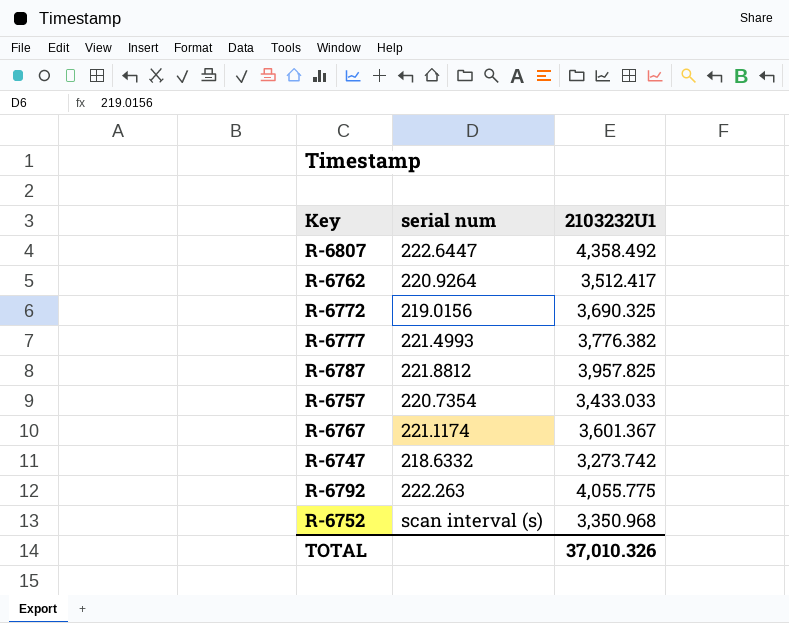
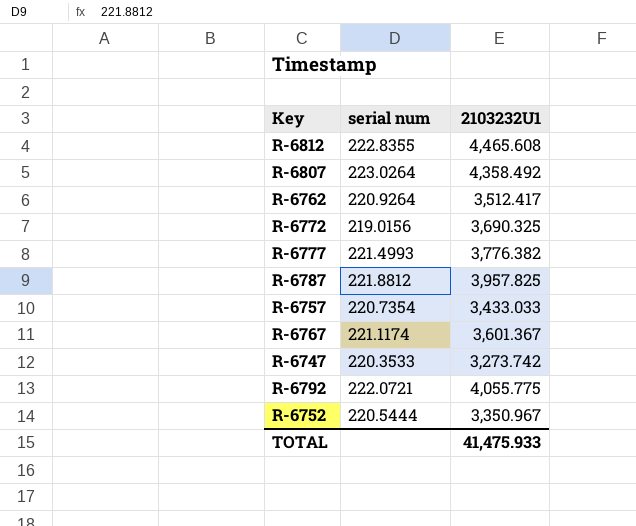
row R-6812: none -> 222.8355 | 4,465.608
R-6807 | serial num: 222.6447 -> 223.0264
R-6747 | serial num: 218.6332 -> 220.3533
R-6792 | serial num: 222.263 -> 222.0721
R-6752 | serial num: scan interval (s) -> 220.5444
R-6752 | 2103232U1: 3,350.968 -> 3,350.967
TOTAL | 2103232U1: 37,010.326 -> 41,475.933

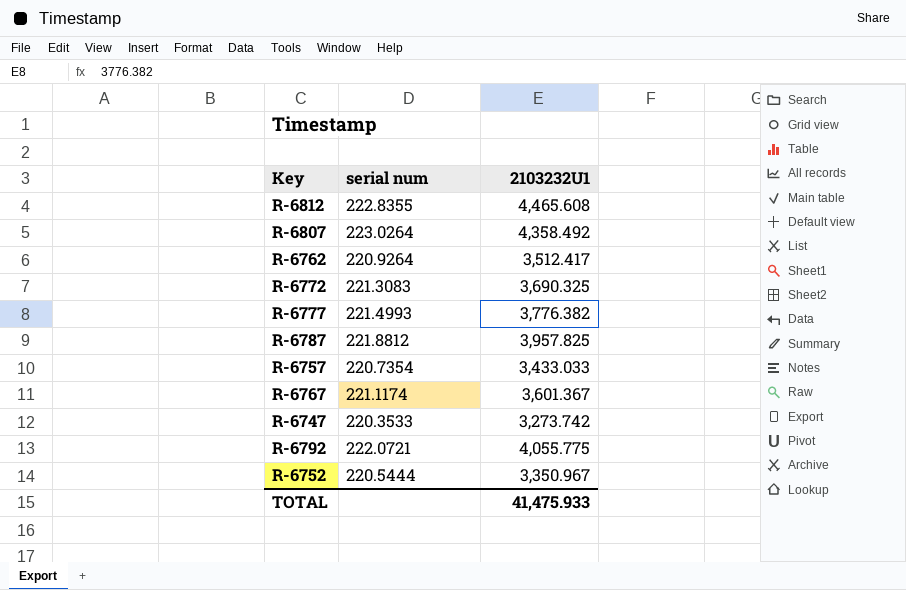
R-6772 | serial num: 219.0156 -> 221.3083

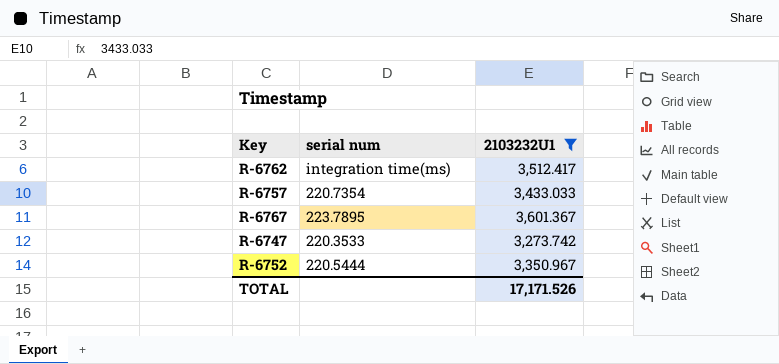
filter: none -> 2103232U1 <= 3,601.367
R-6762 | serial num: 220.9264 -> integration time(ms)
R-6767 | serial num: 221.1174 -> 223.7895
TOTAL | 2103232U1: 41,475.933 -> 17,171.526

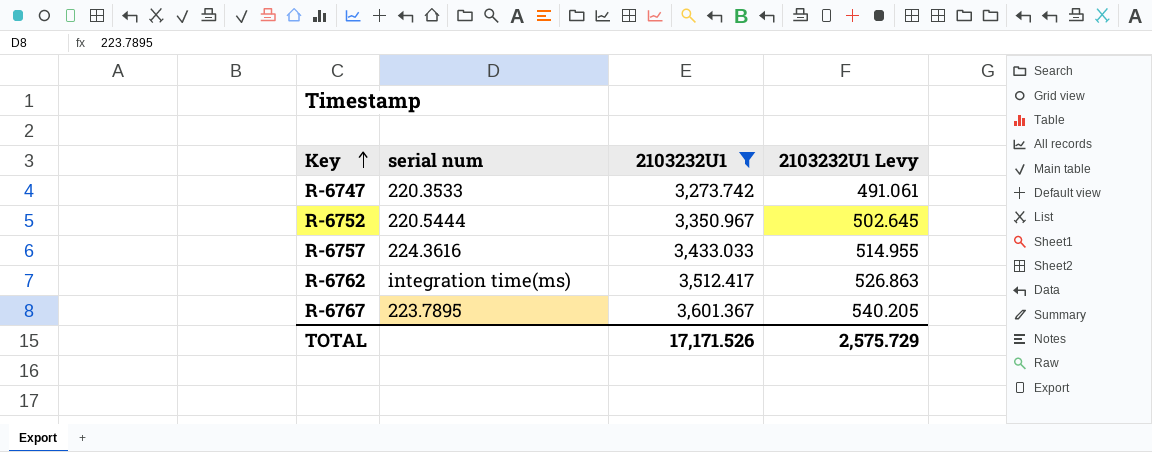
row order: none -> Key ascending
column 2103232U1 Levy | formula: none -> [2103232U1] * 0.15
R-6757 | serial num: 220.7354 -> 224.3616

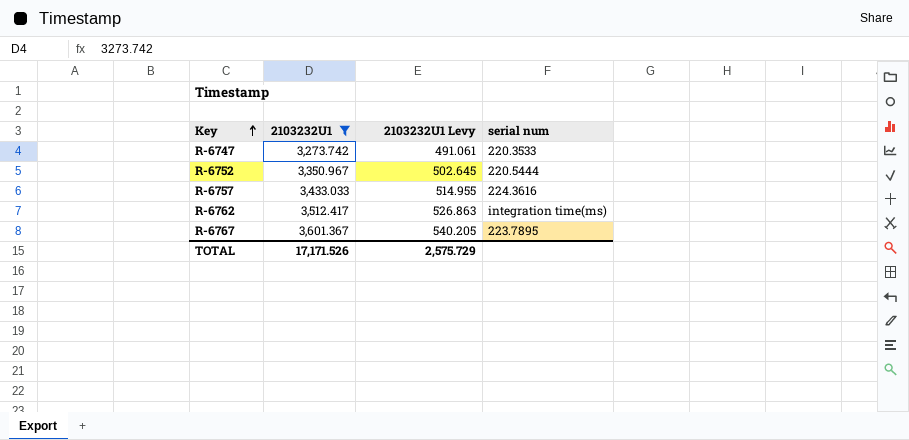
column serial num | position: 2 -> 4

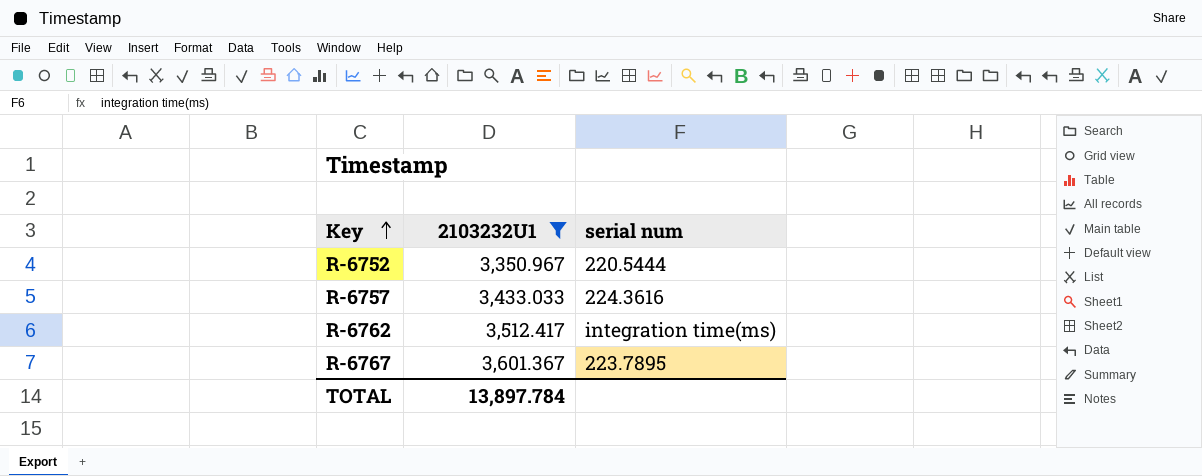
column 2103232U1 Levy | formula: [2103232U1] * 0.15 -> none
row R-6747: 3,273.742 | 491.061 | 220.3533 -> none
TOTAL | 2103232U1: 17,171.526 -> 13,897.784

